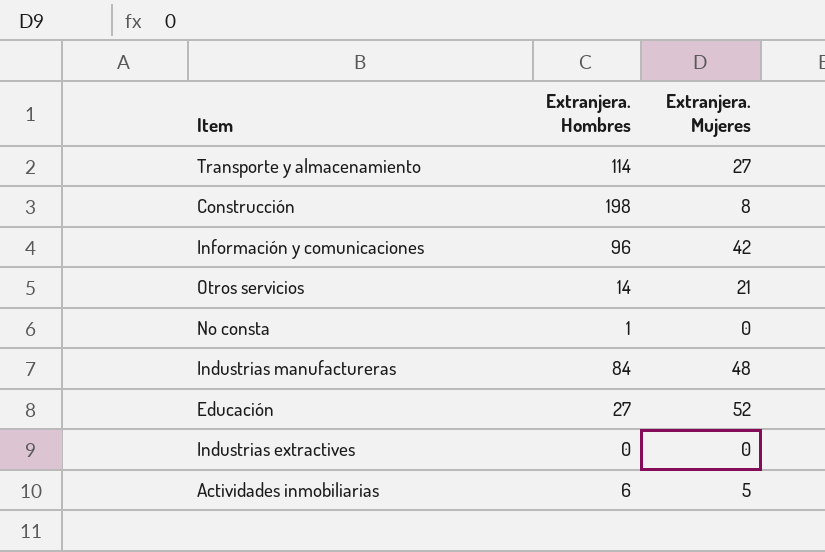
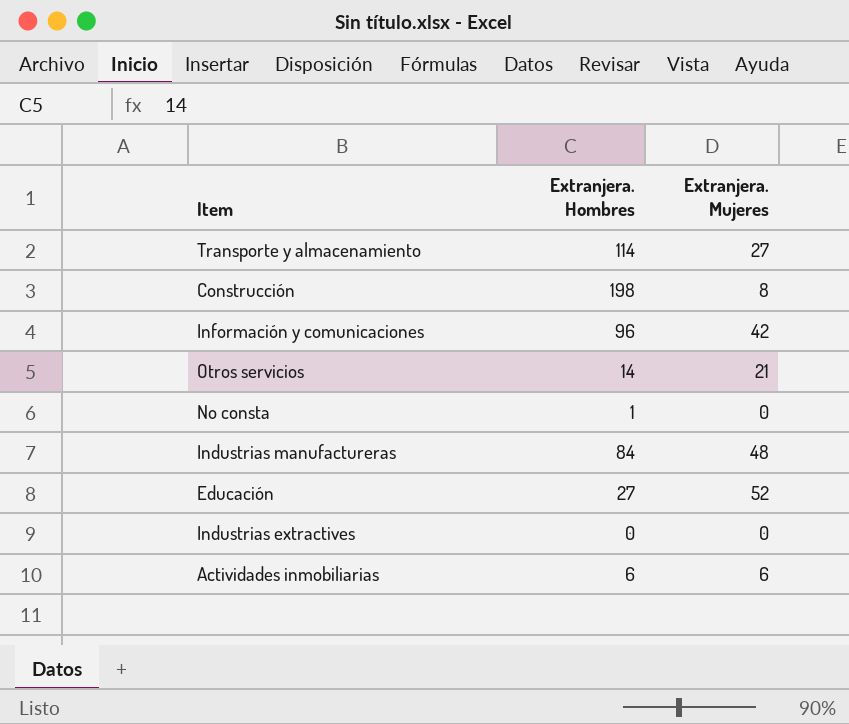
Actividades inmobiliarias | Extranjera. Mujeres: 5 -> 6

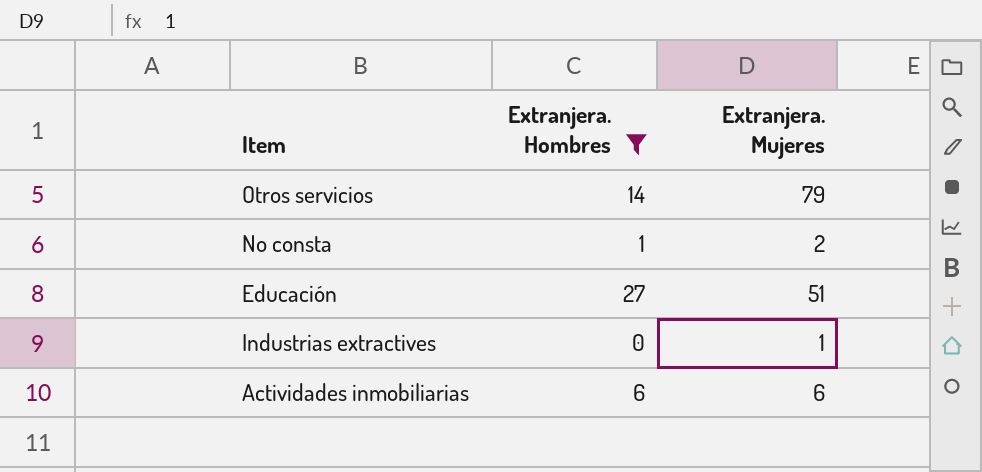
filter: none -> Extranjera. Hombres <= 27
Otros servicios | Extranjera. Mujeres: 21 -> 79
No consta | Extranjera. Mujeres: 0 -> 2
Educación | Extranjera. Mujeres: 52 -> 51
Industrias extractives | Extranjera. Mujeres: 0 -> 1

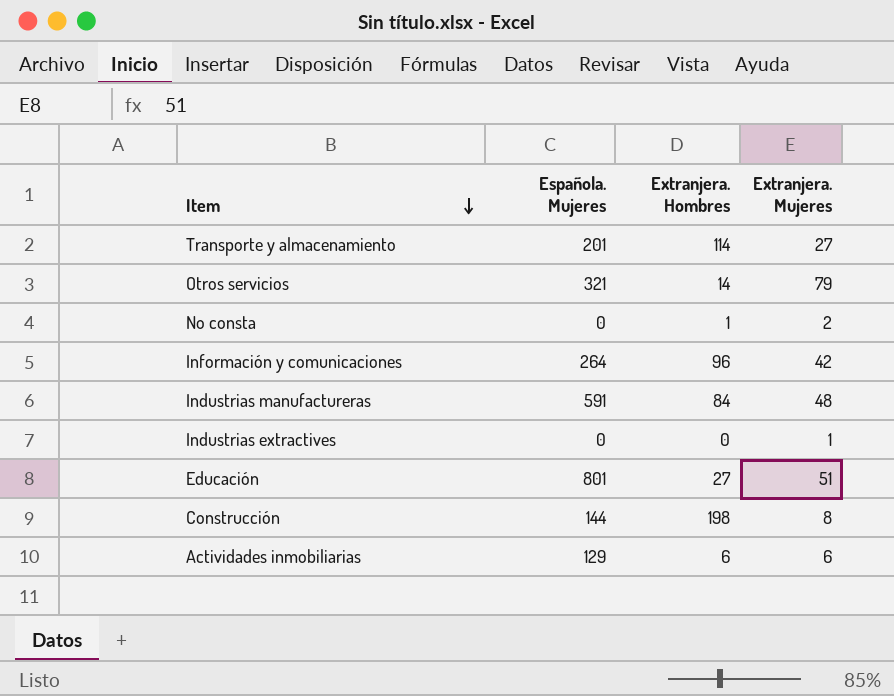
filter: Extranjera. Hombres <= 27 -> none
row order: none -> Item descending
column Española. Mujeres | position: none -> 2

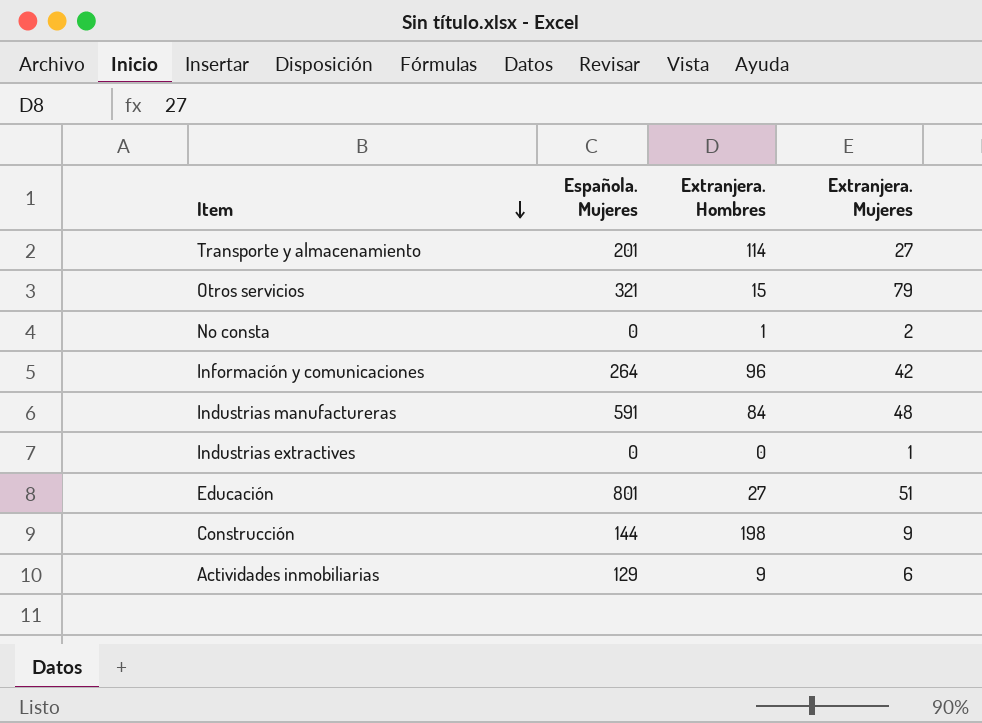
Otros servicios | Extranjera. Hombres: 14 -> 15
Construcción | Extranjera. Mujeres: 8 -> 9
Actividades inmobiliarias | Extranjera. Hombres: 6 -> 9

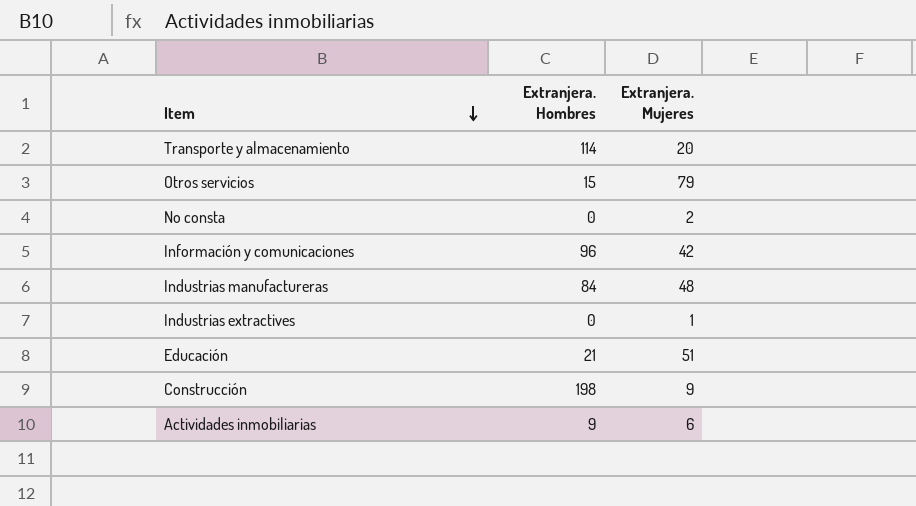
column Española. Mujeres | position: 2 -> none
Transporte y almacenamiento | Extranjera. Mujeres: 27 -> 20
No consta | Extranjera. Hombres: 1 -> 0
Educación | Extranjera. Hombres: 27 -> 21

